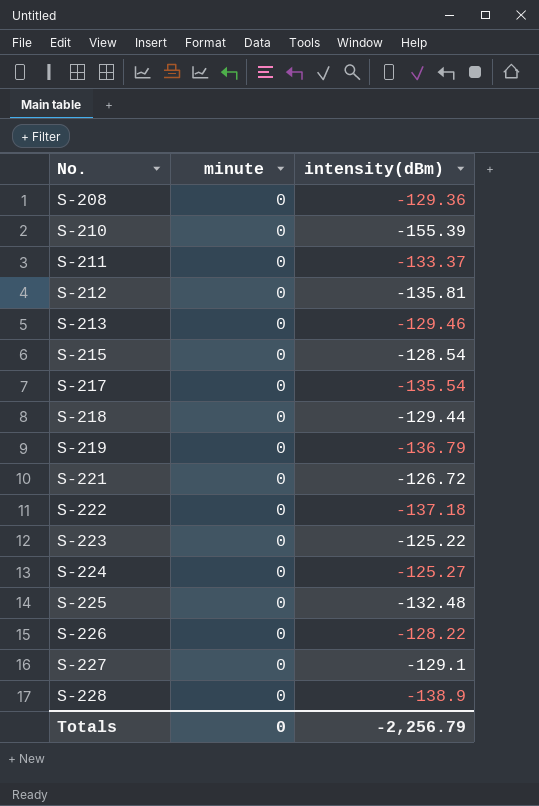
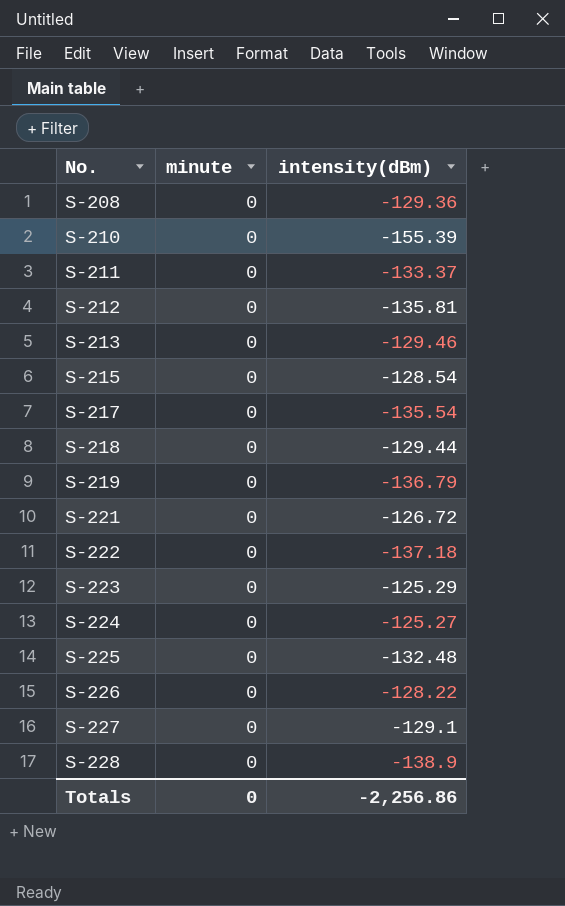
S-223 | intensity(dBm): -125.22 -> -125.29
Totals | intensity(dBm): -2,256.79 -> -2,256.86

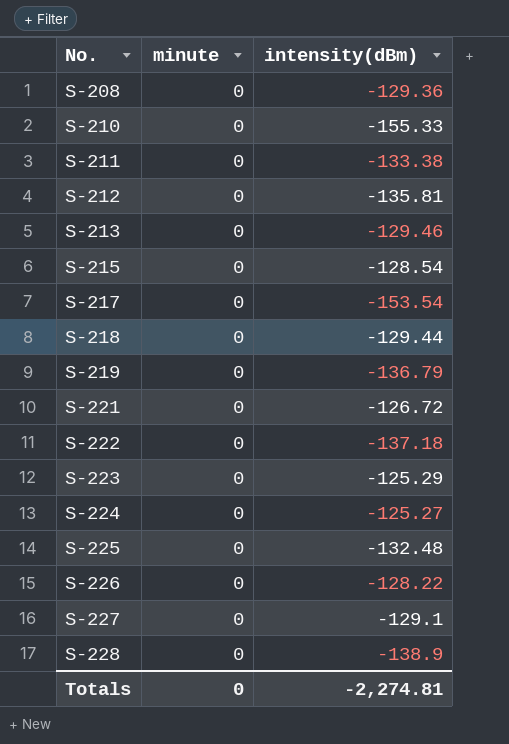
S-210 | intensity(dBm): -155.39 -> -155.33
S-211 | intensity(dBm): -133.37 -> -133.38
S-217 | intensity(dBm): -135.54 -> -153.54
Totals | intensity(dBm): -2,256.86 -> -2,274.81

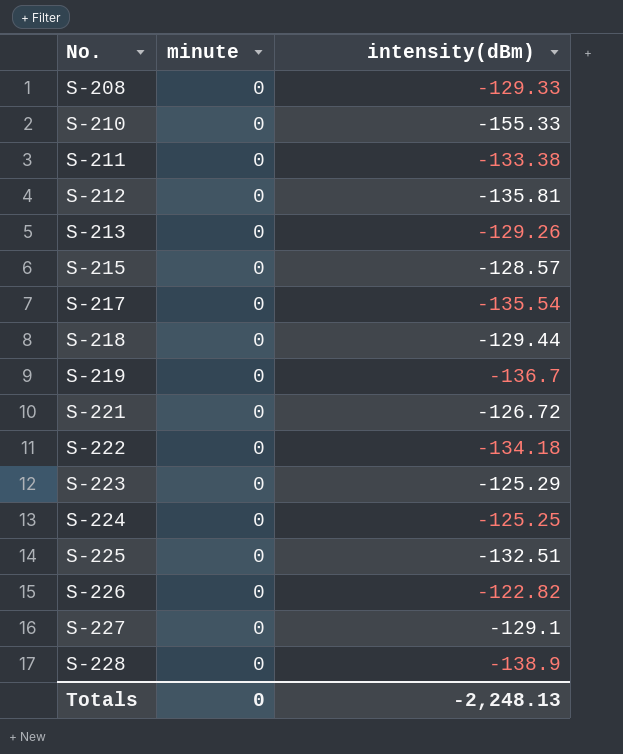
S-208 | intensity(dBm): -129.36 -> -129.33
S-213 | intensity(dBm): -129.46 -> -129.26
S-215 | intensity(dBm): -128.54 -> -128.57
S-217 | intensity(dBm): -153.54 -> -135.54
S-219 | intensity(dBm): -136.79 -> -136.7
S-222 | intensity(dBm): -137.18 -> -134.18
S-224 | intensity(dBm): -125.27 -> -125.25
S-225 | intensity(dBm): -132.48 -> -132.51
S-226 | intensity(dBm): -128.22 -> -122.82
Totals | intensity(dBm): -2,274.81 -> -2,248.13

